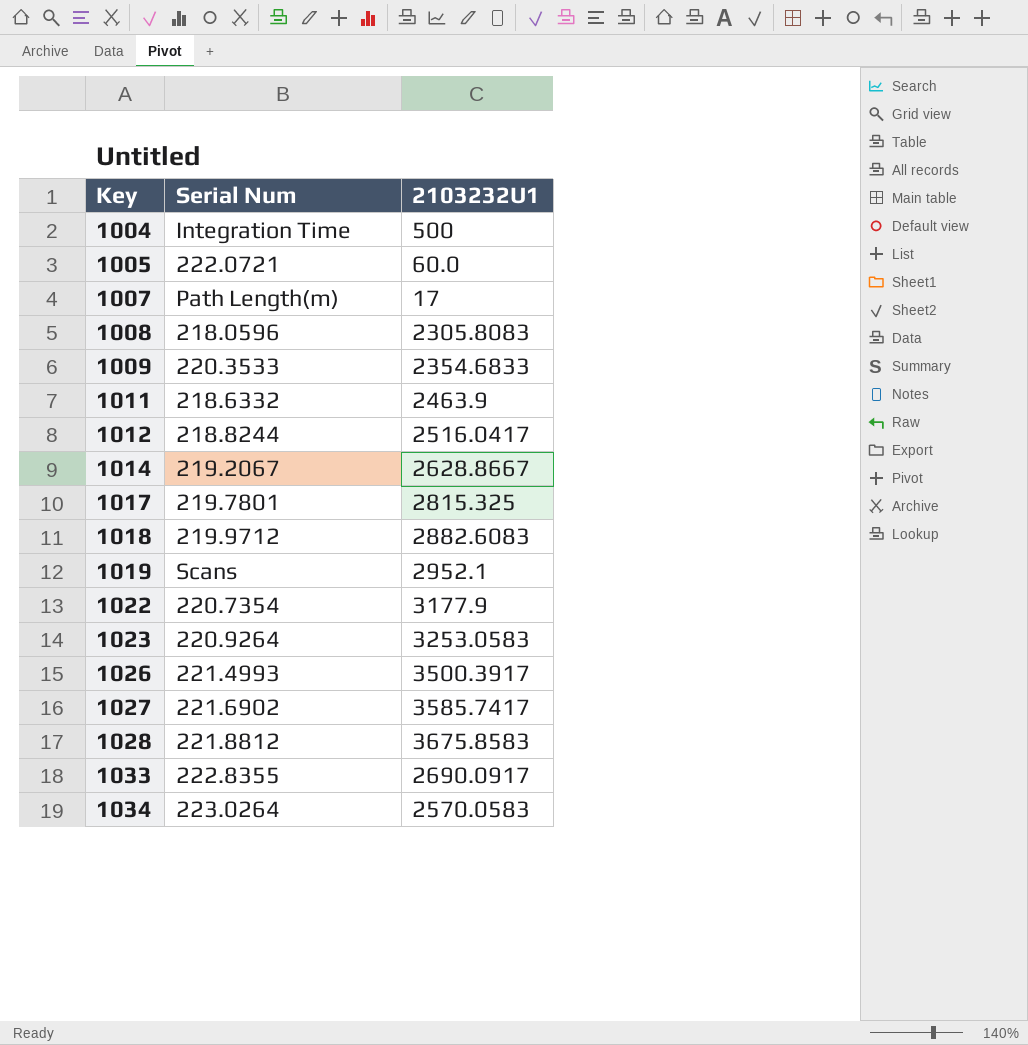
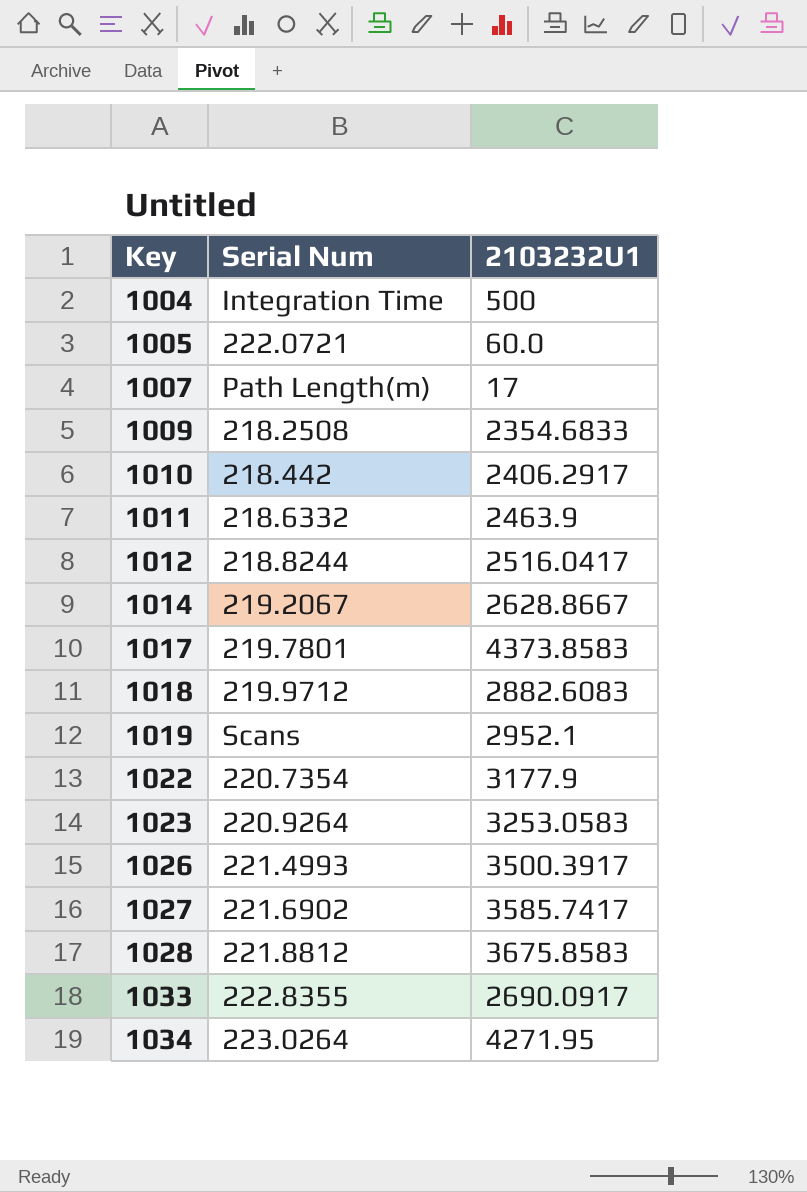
row 1008: 218.0596 | 2305.8083 -> none
1009 | Serial Num: 220.3533 -> 218.2508
row 1010: none -> 218.442 | 2406.2917
1017 | 2103232U1: 2815.325 -> 4373.8583
1034 | 2103232U1: 2570.0583 -> 4271.95

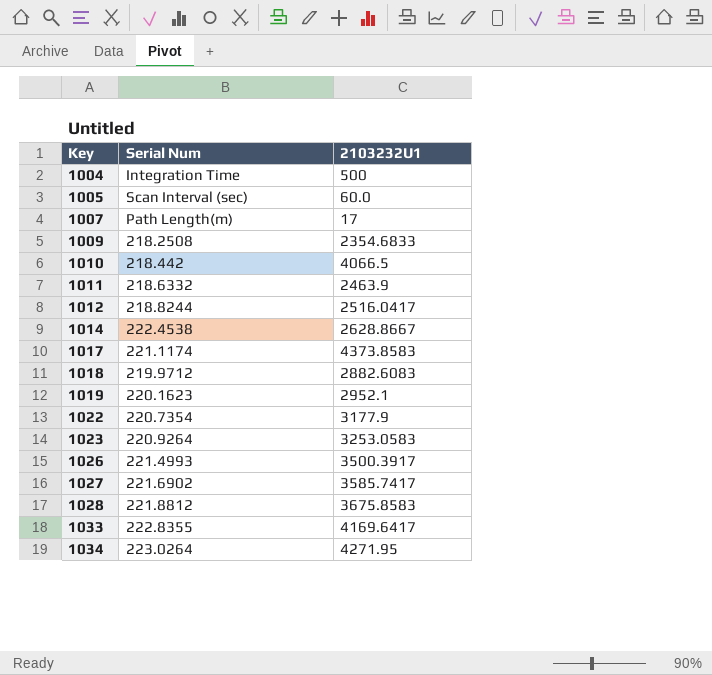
1005 | Serial Num: 222.0721 -> Scan Interval (sec)
1010 | 2103232U1: 2406.2917 -> 4066.5
1014 | Serial Num: 219.2067 -> 222.4538
1017 | Serial Num: 219.7801 -> 221.1174
1019 | Serial Num: Scans -> 220.1623
1033 | 2103232U1: 2690.0917 -> 4169.6417

